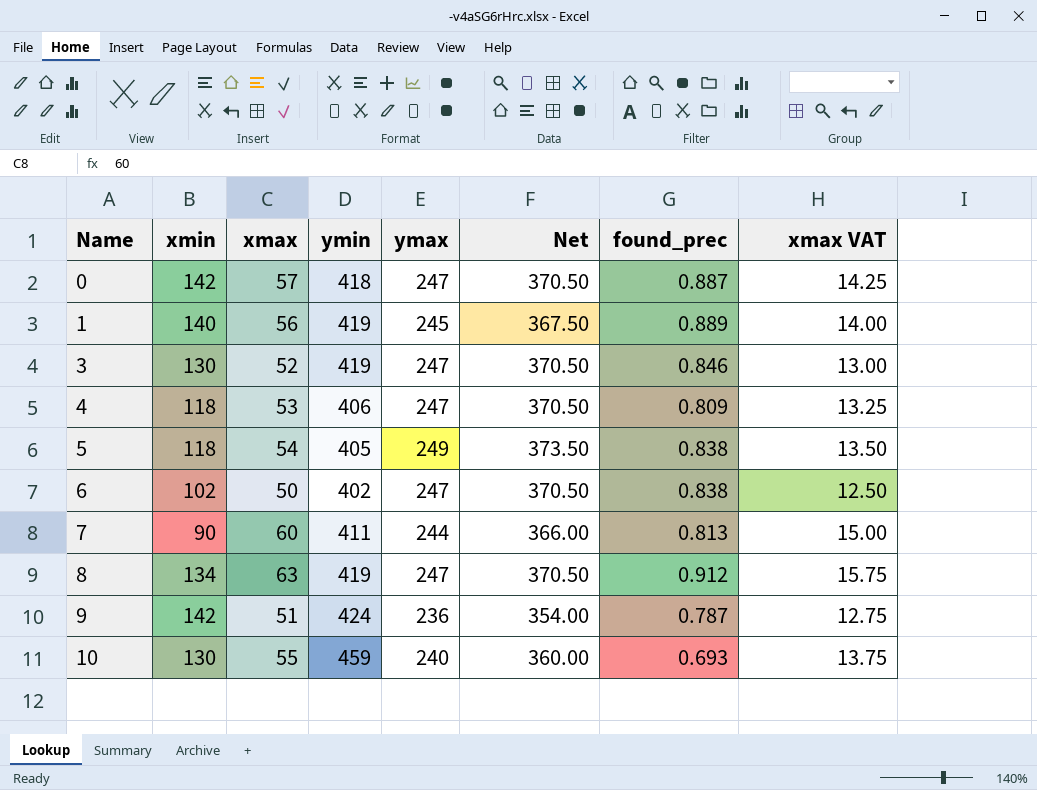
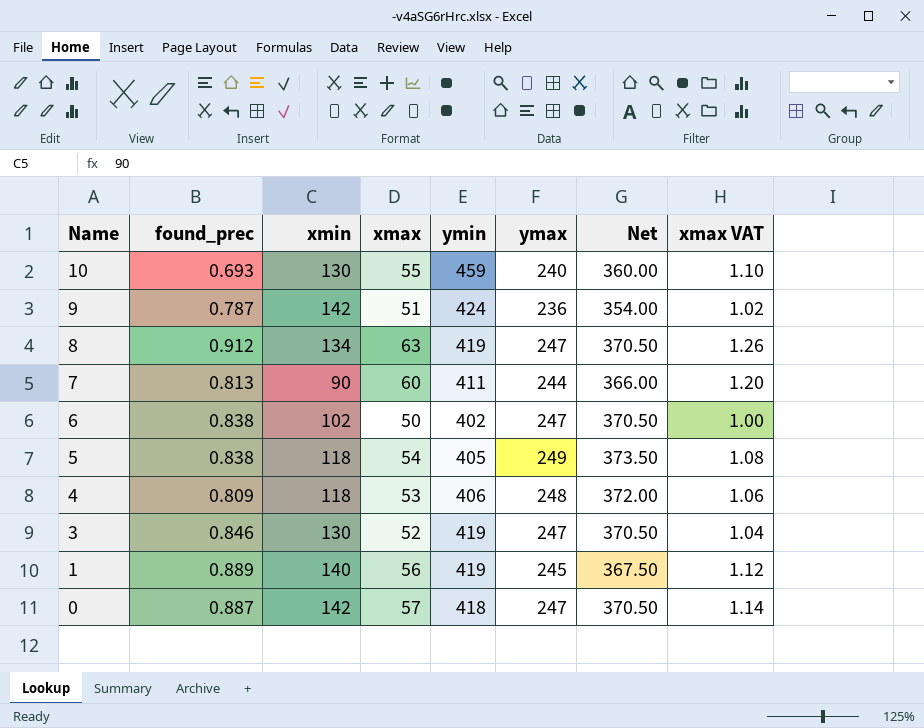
row order: Name ascending -> Name descending
column found_prec | position: 7 -> 2
column xmax VAT | formula: [xmax] * 0.25 -> [xmax] * 0.02
4 | ymax: 247 -> 248
4 | Net: 370.50 -> 372.00

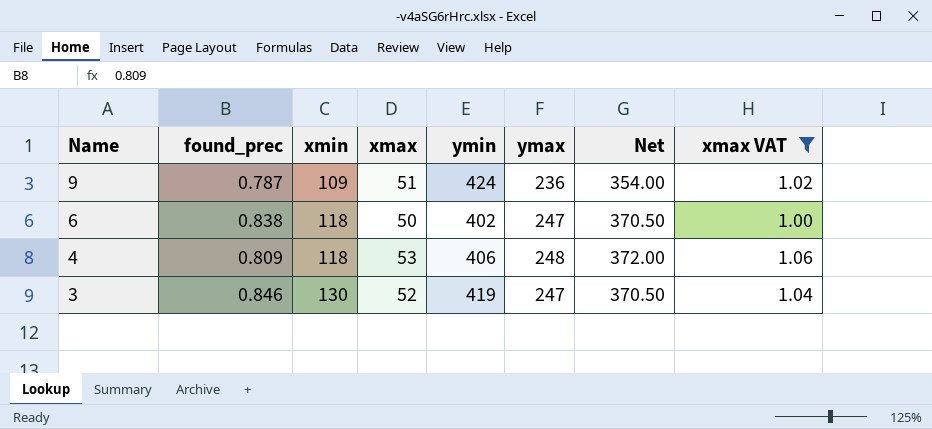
filter: none -> xmax VAT <= 1.06
9 | xmin: 142 -> 109
6 | xmin: 102 -> 118

